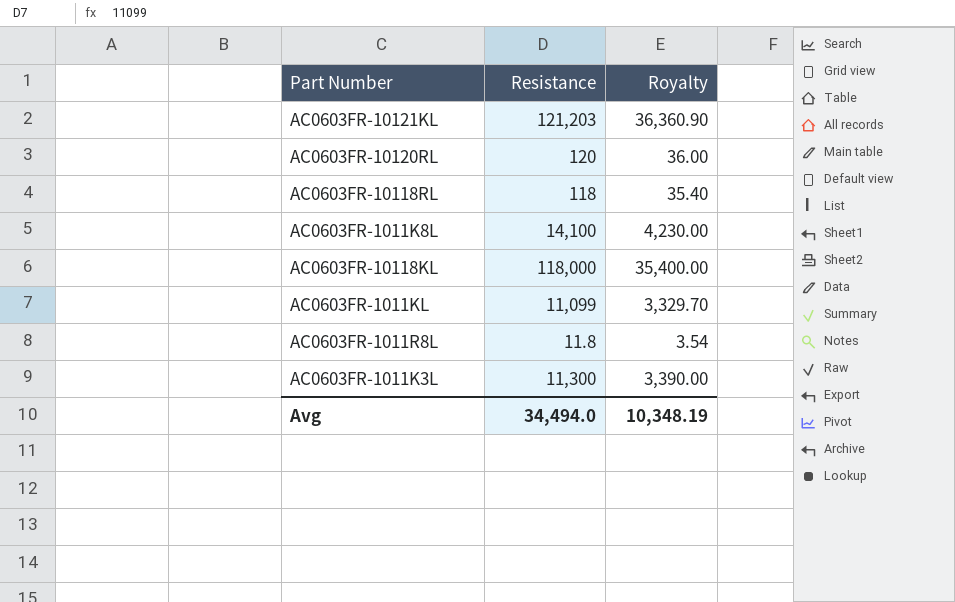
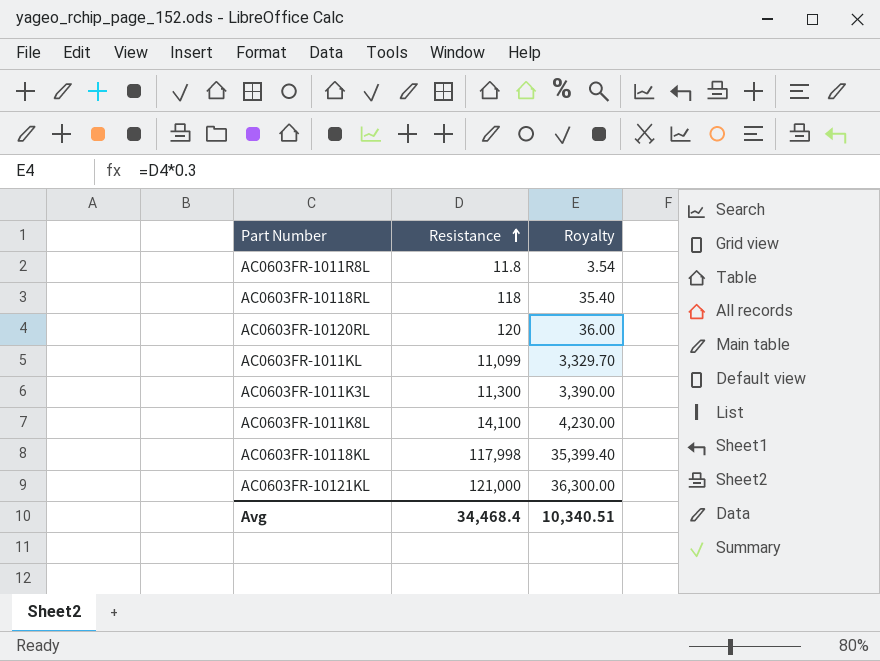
row order: none -> Resistance ascending
AC0603FR-10118KL | Resistance: 118,000 -> 117,998
AC0603FR-10118KL | Royalty: 35,400.00 -> 35,399.40
AC0603FR-10121KL | Resistance: 121,203 -> 121,000
AC0603FR-10121KL | Royalty: 36,360.90 -> 36,300.00
Avg | Resistance: 34,494.0 -> 34,468.4
Avg | Royalty: 10,348.19 -> 10,340.51

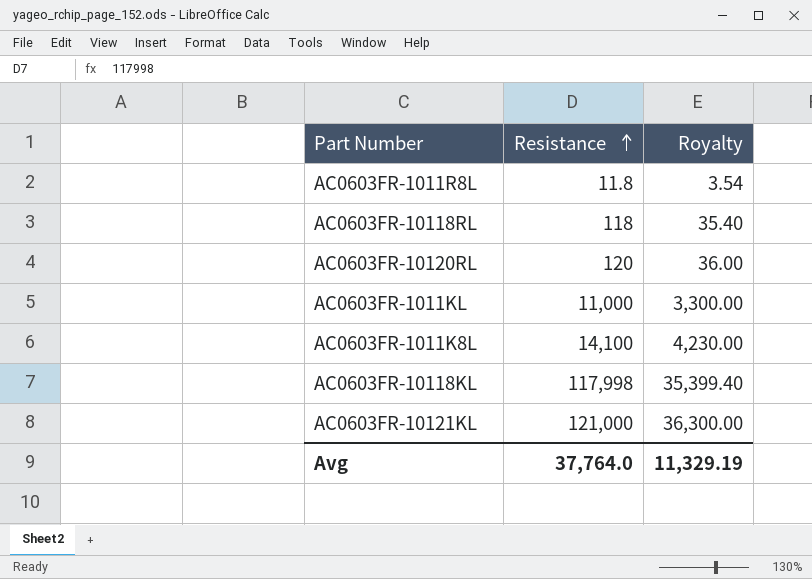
row AC0603FR-1011K3L: 11,300 | 3,390.00 -> none
AC0603FR-1011KL | Resistance: 11,099 -> 11,000
AC0603FR-1011KL | Royalty: 3,329.70 -> 3,300.00
Avg | Resistance: 34,468.4 -> 37,764.0
Avg | Royalty: 10,340.51 -> 11,329.19

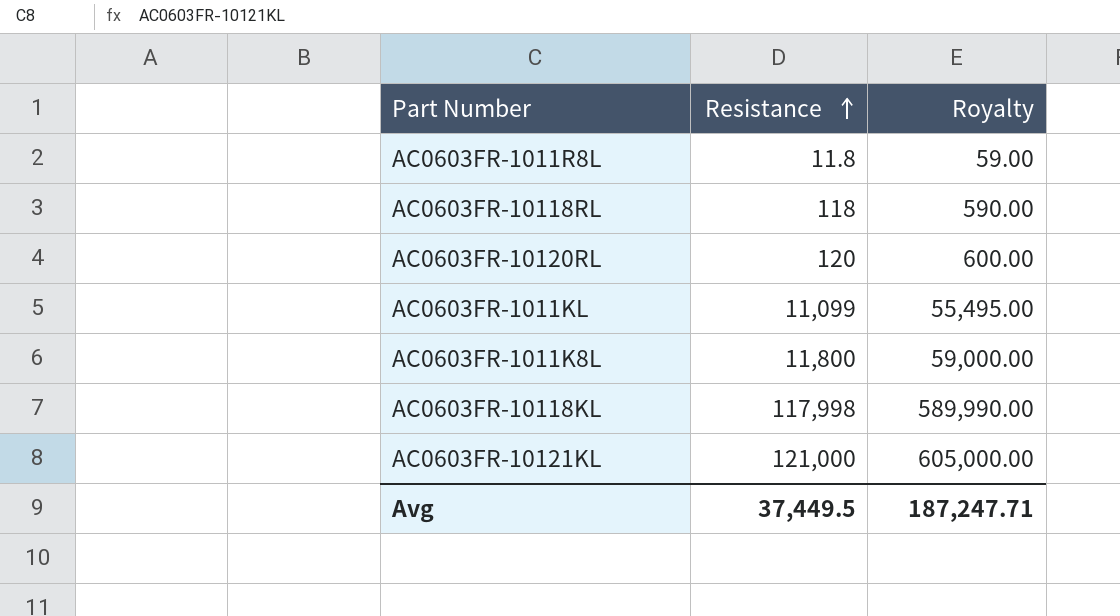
column Royalty | formula: [Resistance] * 0.3 -> [Resistance] * 5
AC0603FR-1011KL | Resistance: 11,000 -> 11,099
AC0603FR-1011K8L | Resistance: 14,100 -> 11,800
Avg | Resistance: 37,764.0 -> 37,449.5
Avg | Royalty: 11,329.19 -> 187,247.71

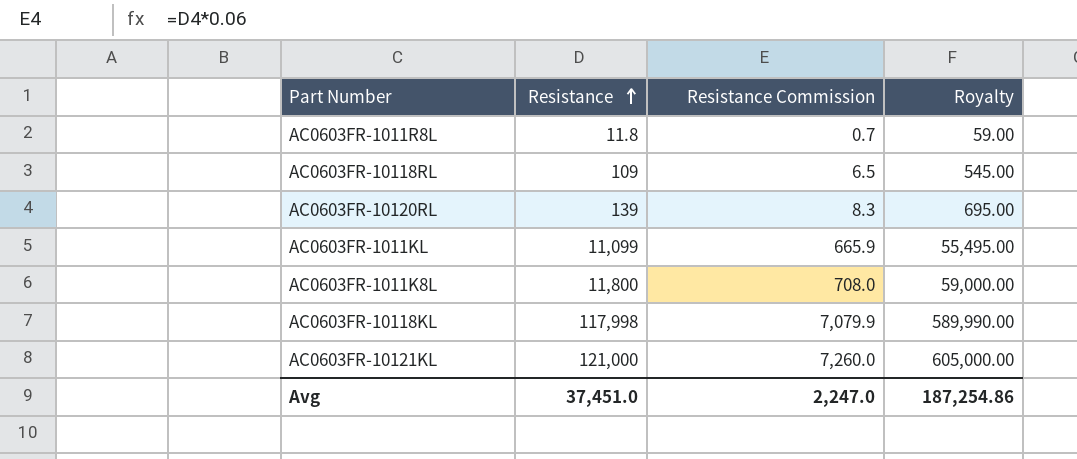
column Resistance Commission | formula: none -> [Resistance] * 0.06
AC0603FR-10118RL | Resistance: 118 -> 109
AC0603FR-10118RL | Royalty: 590.00 -> 545.00
AC0603FR-10120RL | Resistance: 120 -> 139
AC0603FR-10120RL | Royalty: 600.00 -> 695.00
Avg | Resistance: 37,449.5 -> 37,451.0
Avg | Royalty: 187,247.71 -> 187,254.86

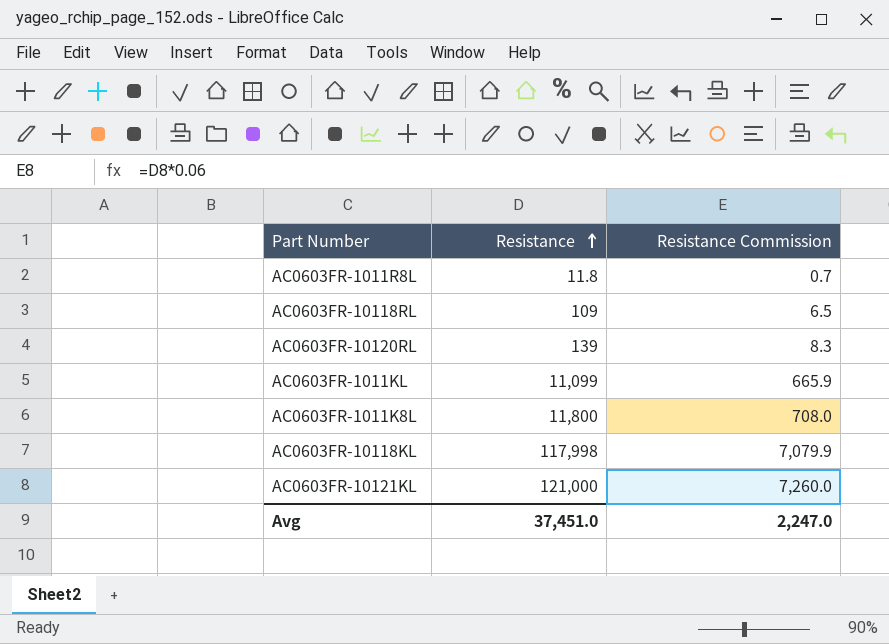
column Royalty | formula: [Resistance] * 5 -> none

